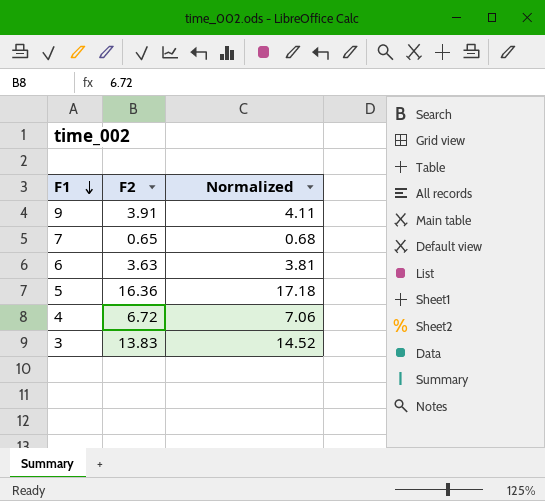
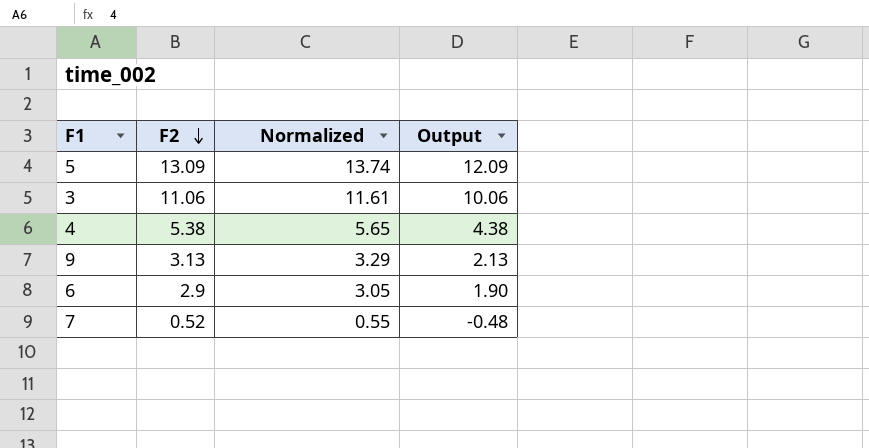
row order: F1 descending -> F2 descending
column Output | formula: none -> [F2] - 1
5 | F2: 16.36 -> 13.09
5 | Normalized: 17.18 -> 13.74
3 | F2: 13.83 -> 11.06
3 | Normalized: 14.52 -> 11.61
4 | F2: 6.72 -> 5.38
4 | Normalized: 7.06 -> 5.65
9 | F2: 3.91 -> 3.13
9 | Normalized: 4.11 -> 3.29
6 | F2: 3.63 -> 2.9
6 | Normalized: 3.81 -> 3.05
7 | F2: 0.65 -> 0.52
7 | Normalized: 0.68 -> 0.55

